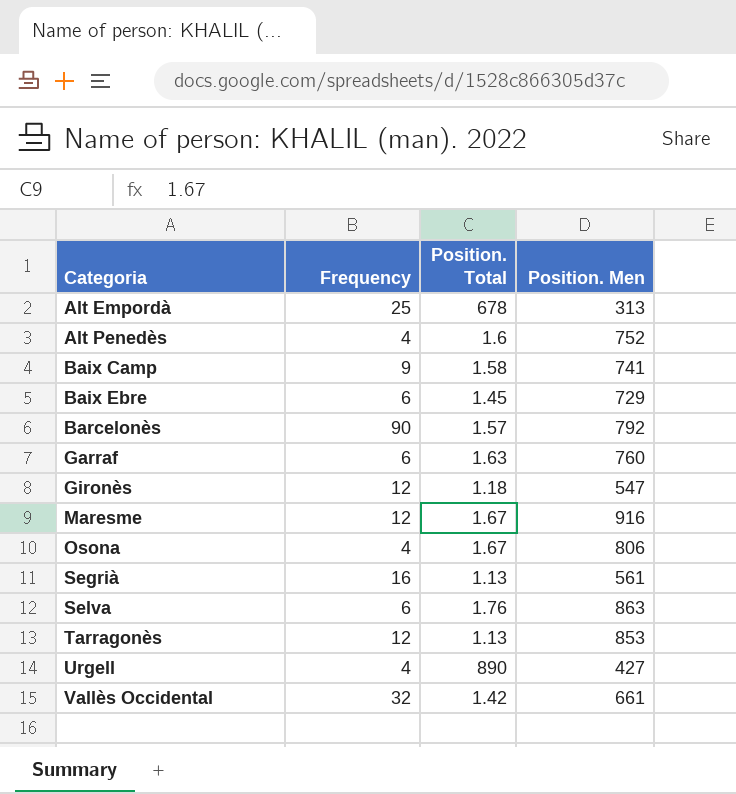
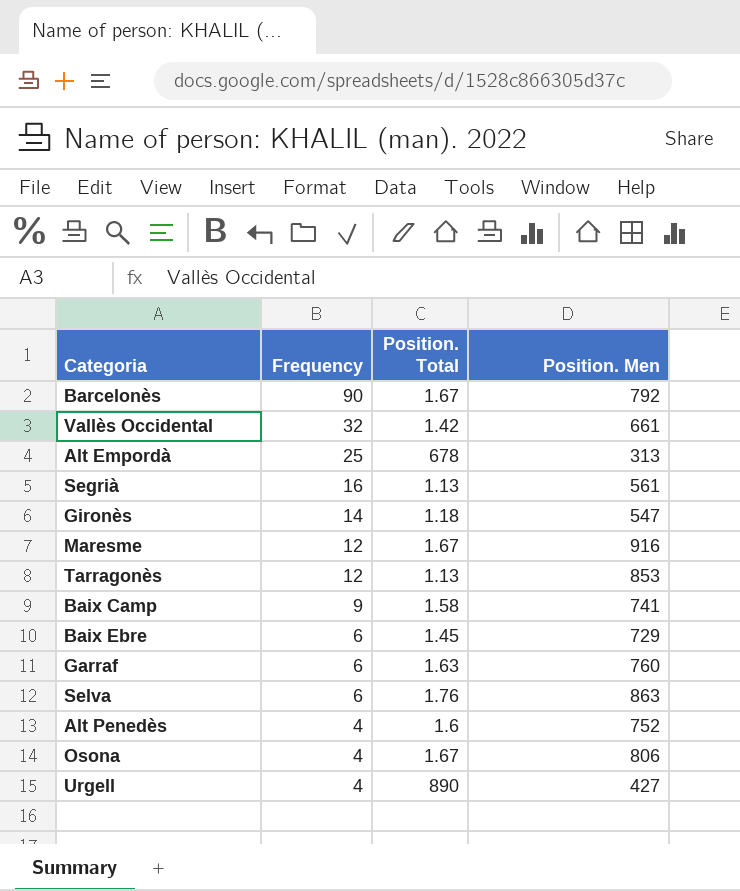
row order: Categoria ascending -> Frequency descending
Barcelonès | Position. Total: 1.57 -> 1.67
Gironès | Frequency: 12 -> 14

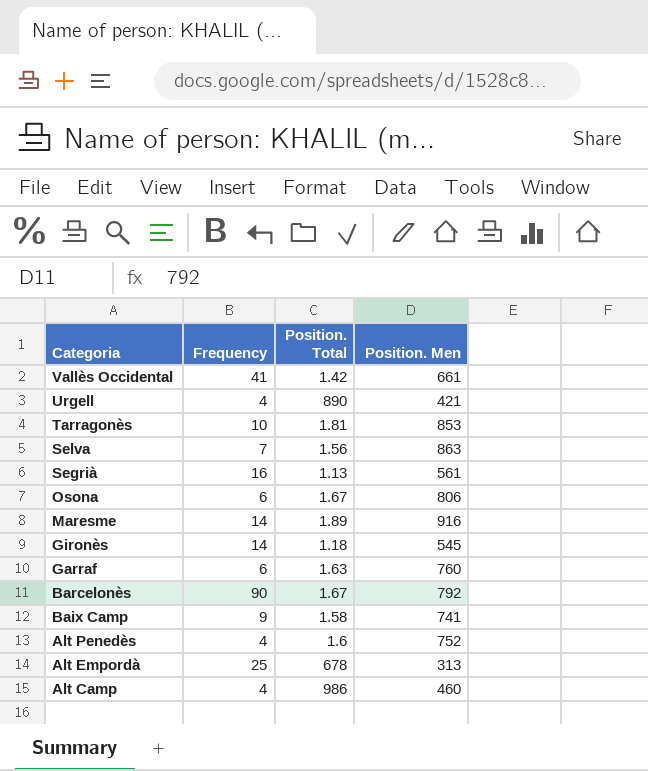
row order: Frequency descending -> Categoria descending
row Baix Ebre: 6 | 1.45 | 729 -> none
Vallès Occidental | Frequency: 32 -> 41
Urgell | Position. Men: 427 -> 421
Tarragonès | Frequency: 12 -> 10
Tarragonès | Position. Total: 1.13 -> 1.81
Selva | Frequency: 6 -> 7
Selva | Position. Total: 1.76 -> 1.56
Osona | Frequency: 4 -> 6
Maresme | Frequency: 12 -> 14
Maresme | Position. Total: 1.67 -> 1.89
Gironès | Position. Men: 547 -> 545
row Alt Camp: none -> 4 | 986 | 460

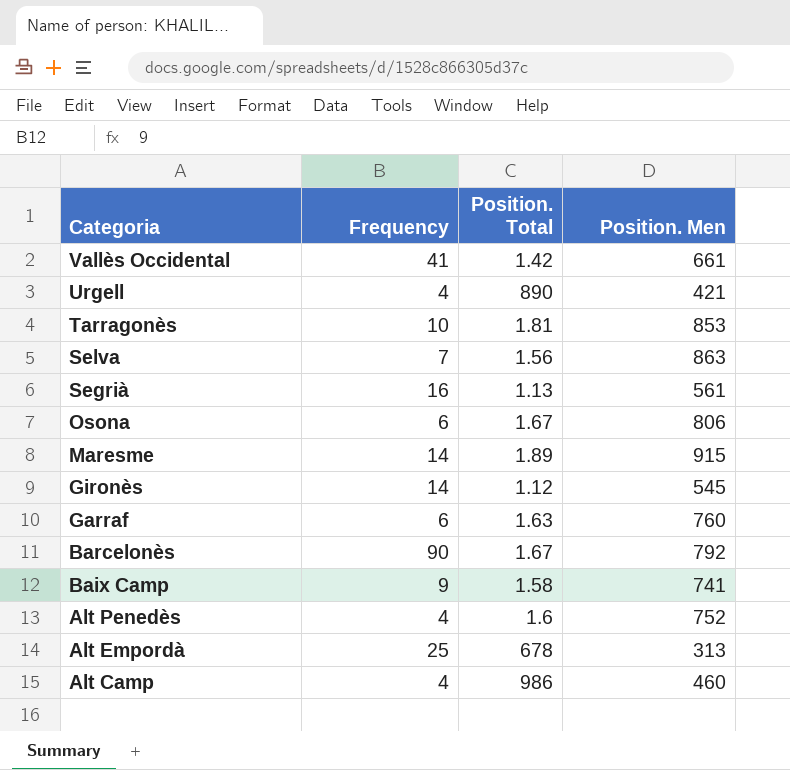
Maresme | Position. Men: 916 -> 915
Gironès | Position. Total: 1.18 -> 1.12

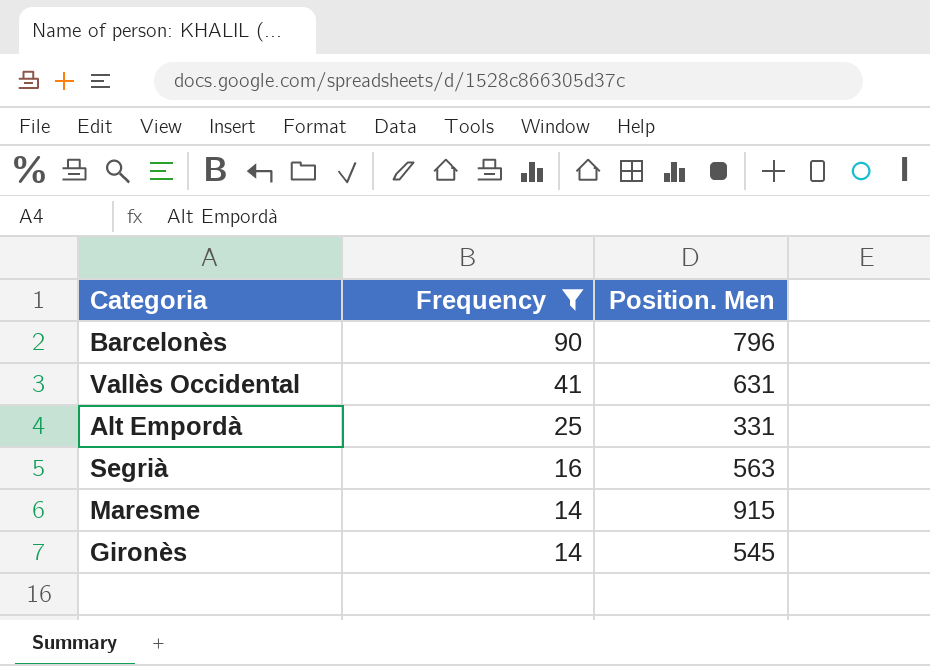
filter: none -> Frequency >= 14
row order: Categoria descending -> Frequency descending
column Position. Total | position: 3 -> none
Barcelonès | Position. Men: 792 -> 796
Vallès Occidental | Position. Men: 661 -> 631
Alt Empordà | Position. Men: 313 -> 331
Segrià | Position. Men: 561 -> 563

